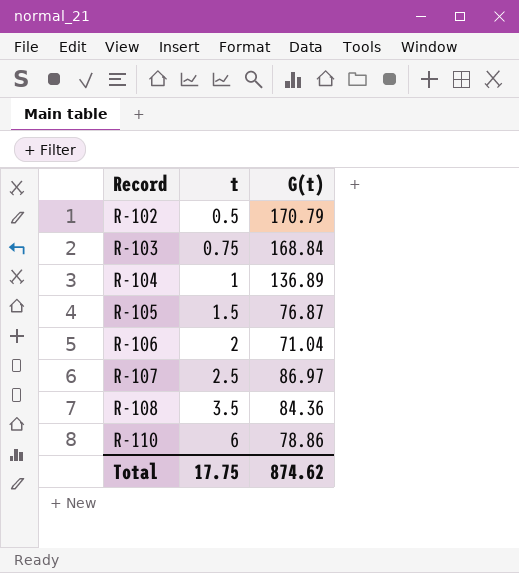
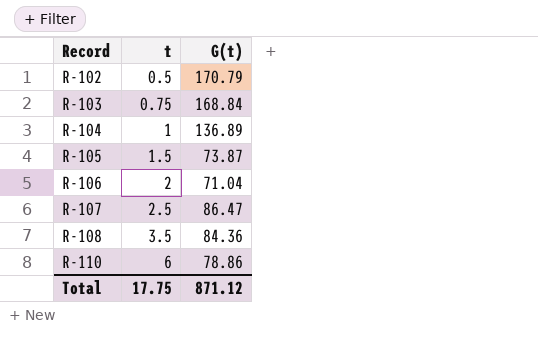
R-105 | G(t): 76.87 -> 73.87
R-107 | G(t): 86.97 -> 86.47
Total | G(t): 874.62 -> 871.12

